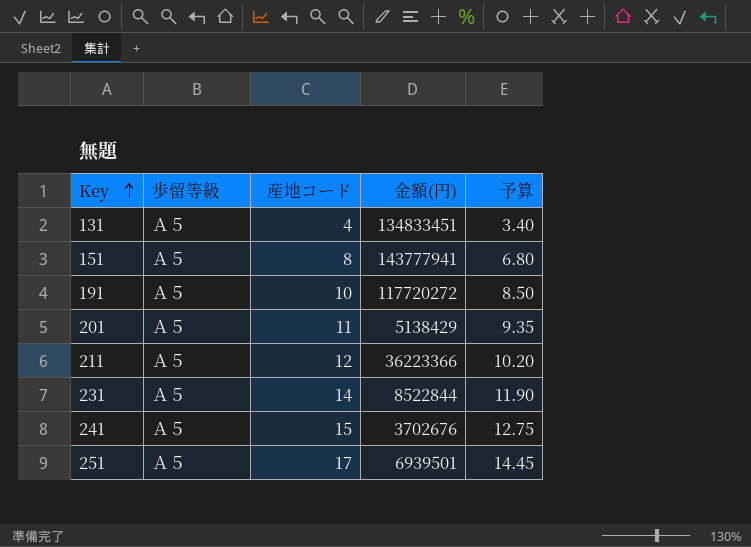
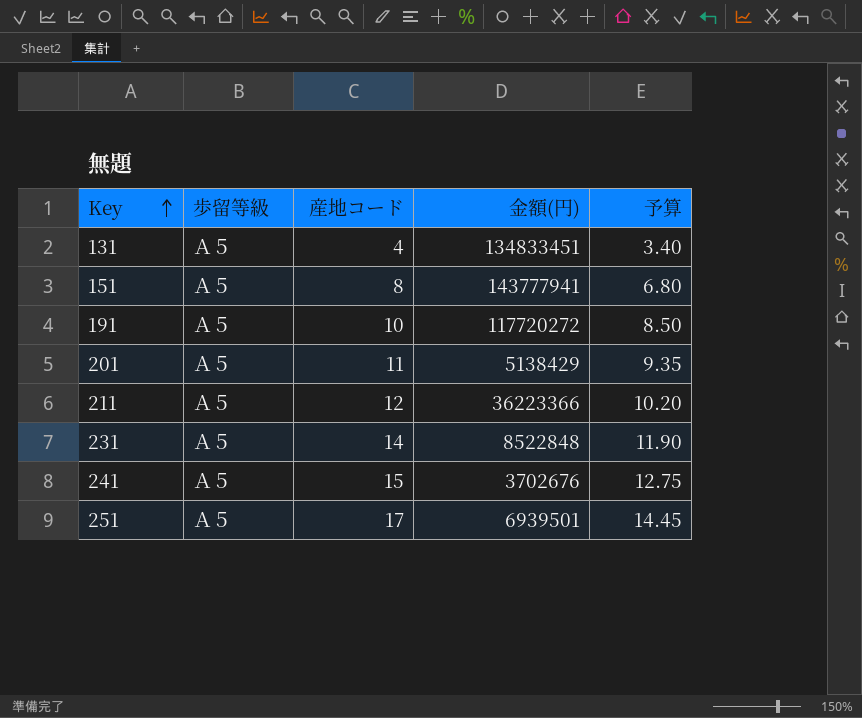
231 | 金額(円): 8522844 -> 8522848

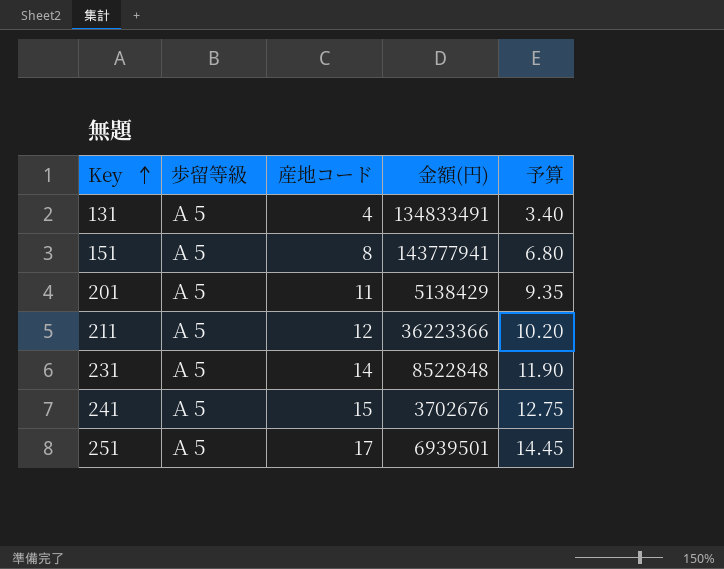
row 191: Ａ５ | 10 | 117720272 | 8.50 -> none
131 | 金額(円): 134833451 -> 134833491

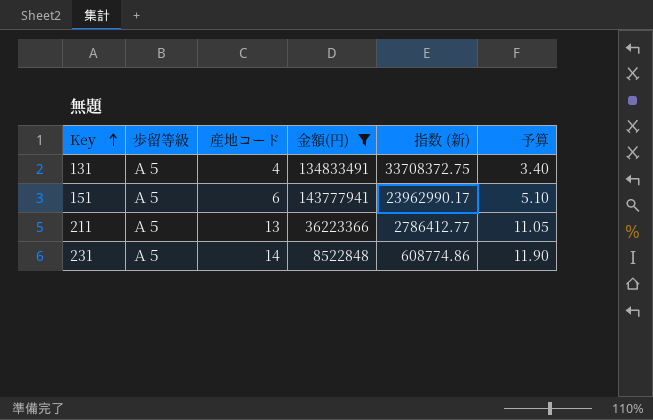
filter: none -> 金額(円) >= 8522848
column 指数 (新) | formula: none -> [金額(円)] / [産地コード]
151 | 産地コード: 8 -> 6
151 | 予算: 6.80 -> 5.10
211 | 産地コード: 12 -> 13
211 | 予算: 10.20 -> 11.05

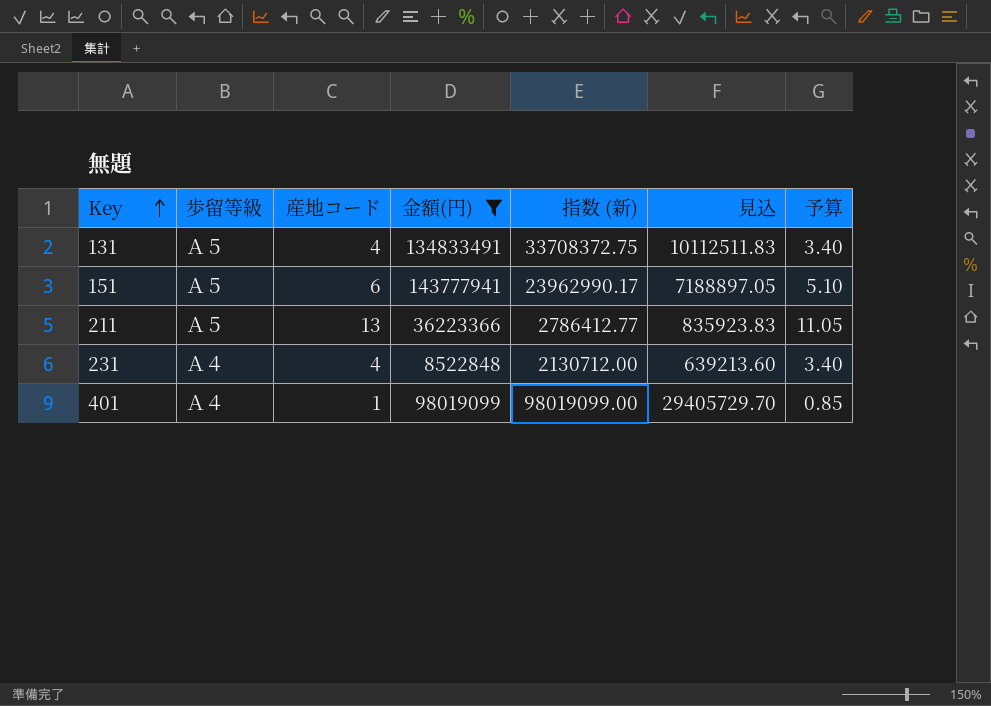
column 見込 | formula: none -> [指数 (新)] * 0.3
231 | 歩留等級: Ａ５ -> Ａ４
231 | 産地コード: 14 -> 4
231 | 指数 (新): 608774.86 -> 2130712.00
231 | 予算: 11.90 -> 3.40
row 401: none -> Ａ４ | 1 | 98019099 | 98019099.00 | 29405729.70 | 0.85

